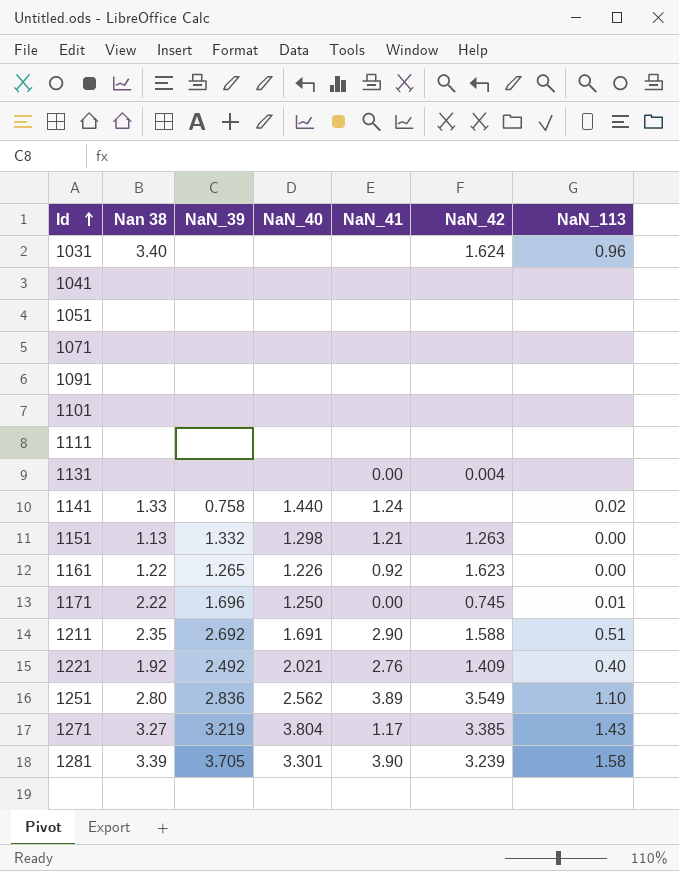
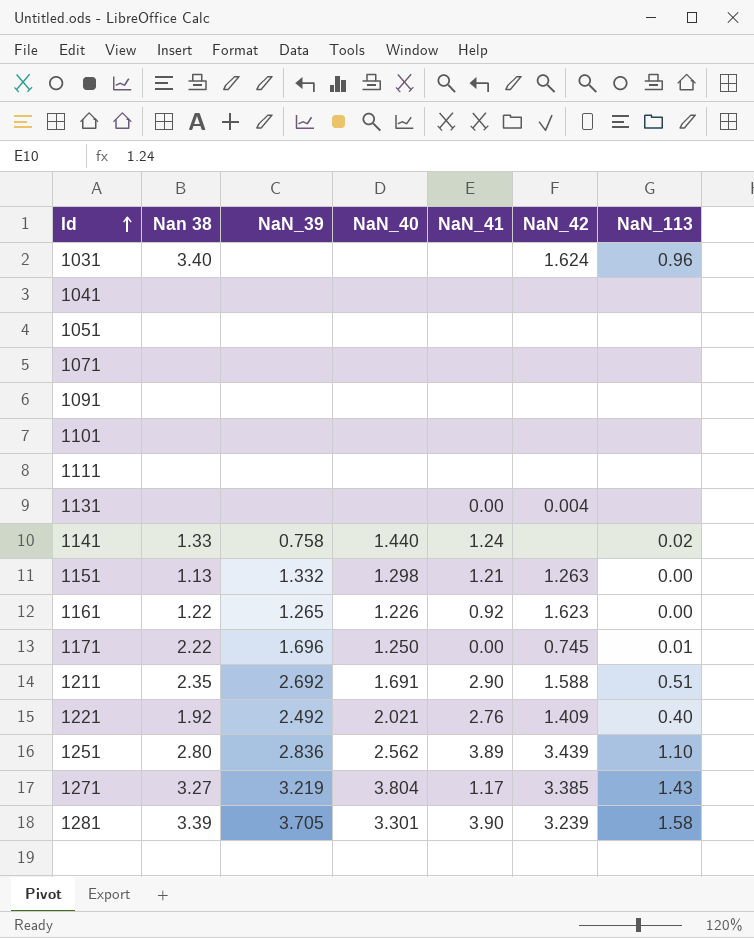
1251 | NaN_42: 3.549 -> 3.439

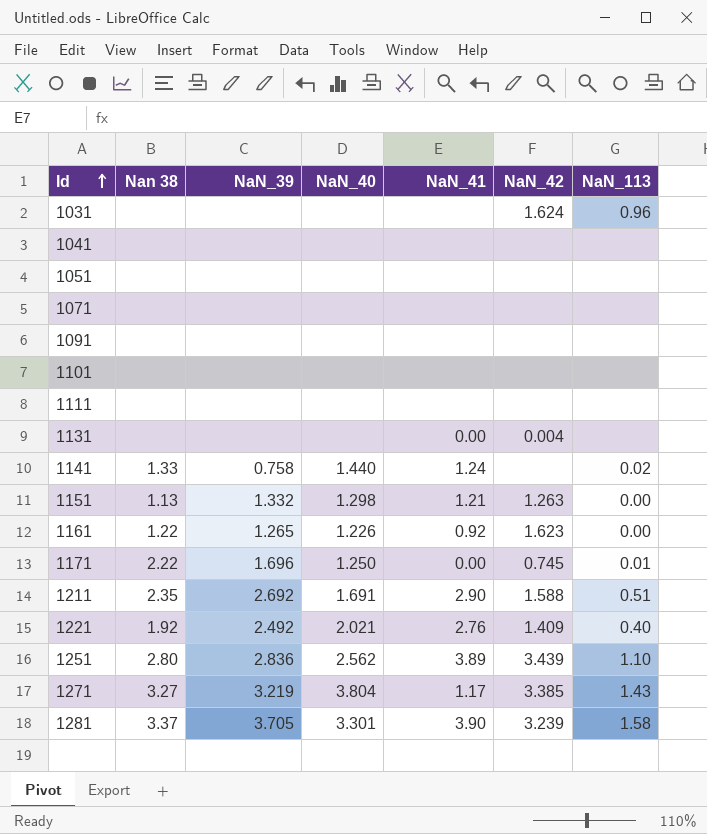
1031 | Nan 38: 3.40 -> none
1281 | Nan 38: 3.39 -> 3.37

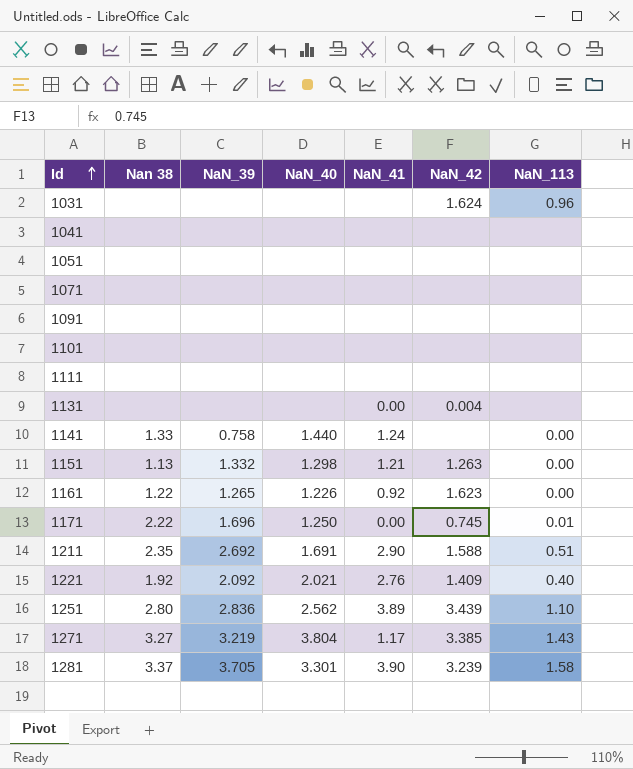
1141 | NaN_113: 0.02 -> 0.00
1221 | NaN_39: 2.492 -> 2.092

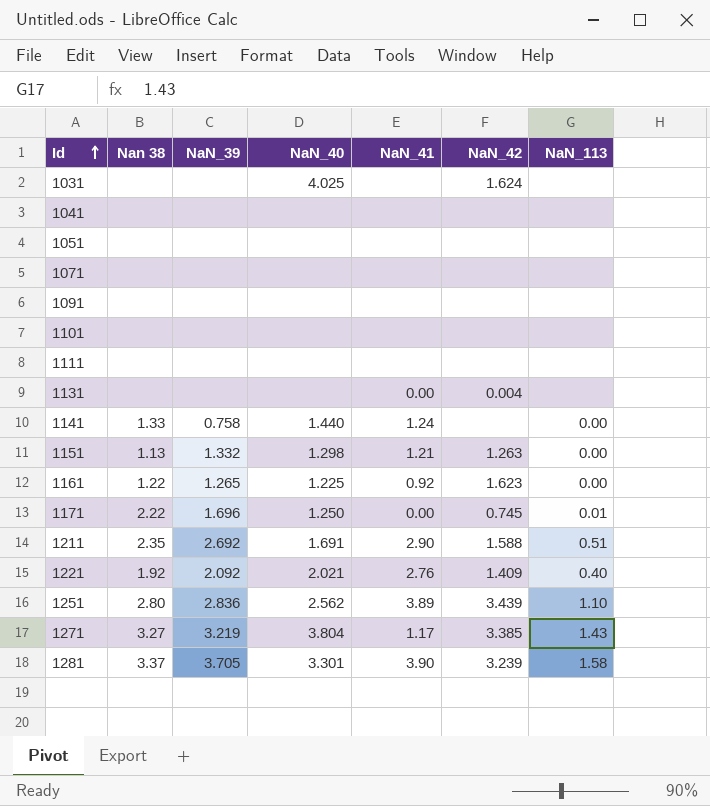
1031 | NaN_40: none -> 4.025
1031 | NaN_113: 0.96 -> none
1161 | NaN_40: 1.226 -> 1.225

